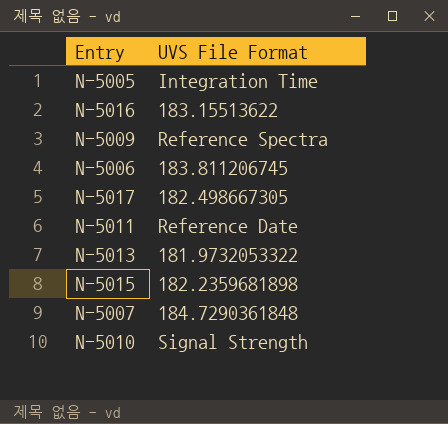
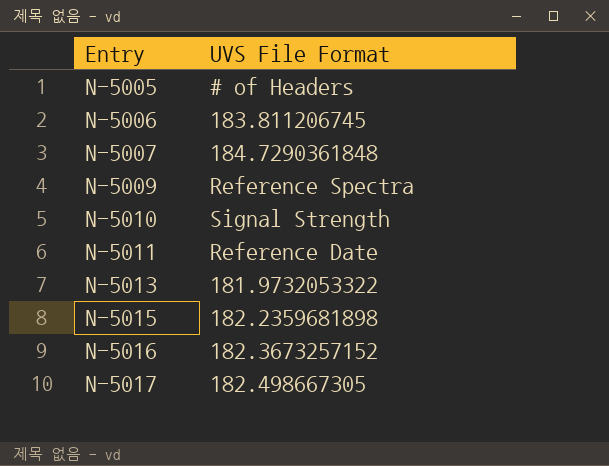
row order: none -> Entry ascending
N-5005 | UVS File Format: Integration Time -> # of Headers
N-5016 | UVS File Format: 183.15513622 -> 182.3673257152

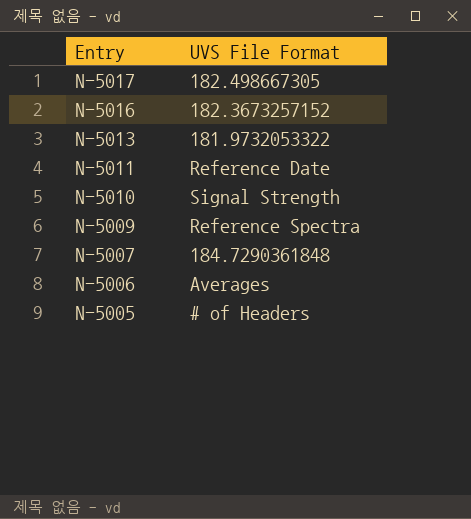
row order: Entry ascending -> Entry descending
row N-5015: 182.2359681898 -> none
N-5006 | UVS File Format: 183.811206745 -> Averages

